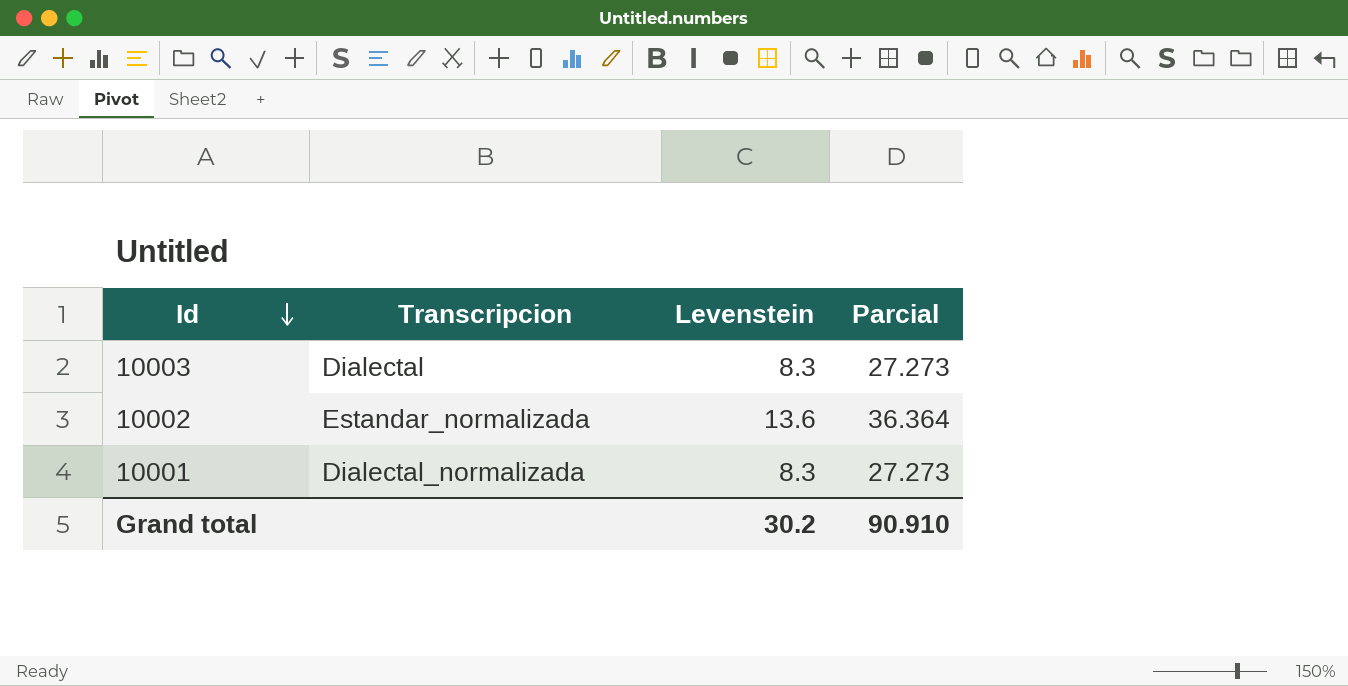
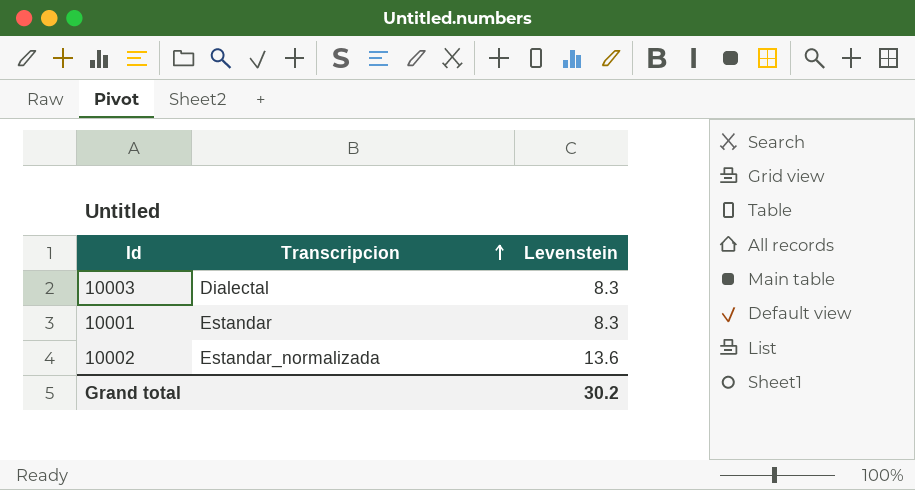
row order: Id descending -> Transcripcion ascending
column Parcial | position: 4 -> none
10001 | Transcripcion: Dialectal_normalizada -> Estandar

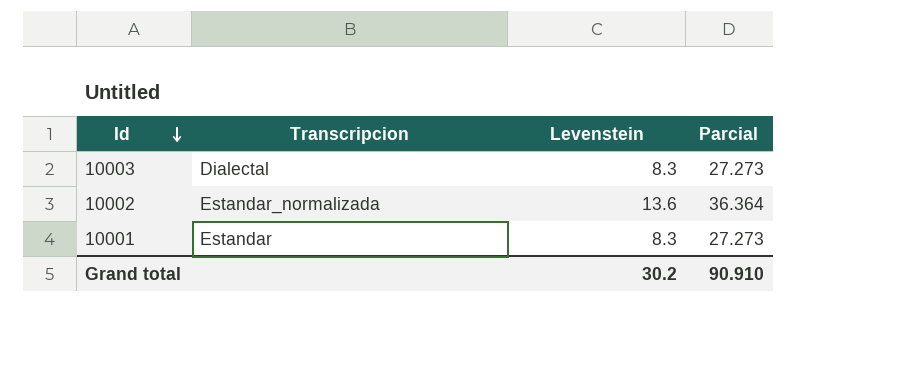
row order: Transcripcion ascending -> Id descending
column Parcial | position: none -> 4

